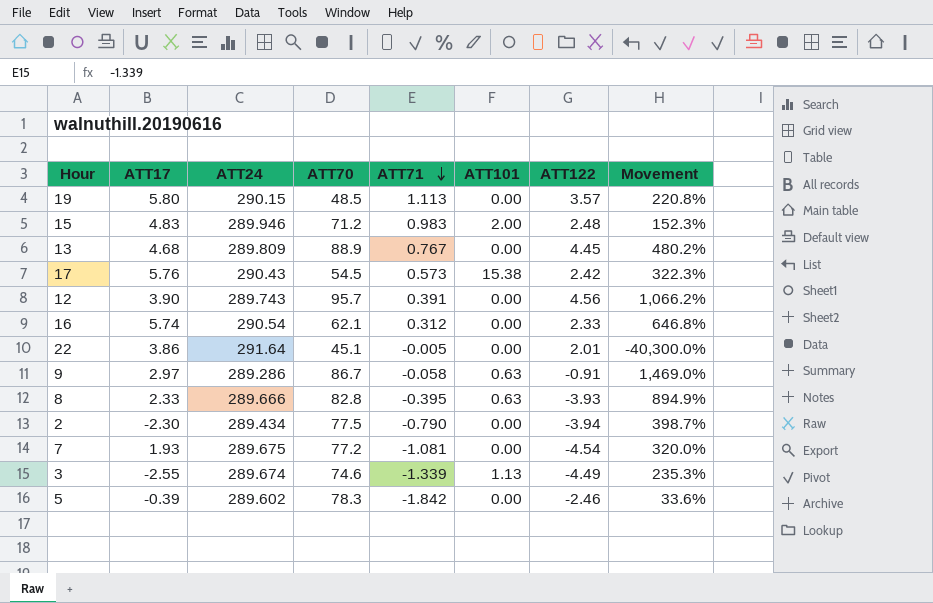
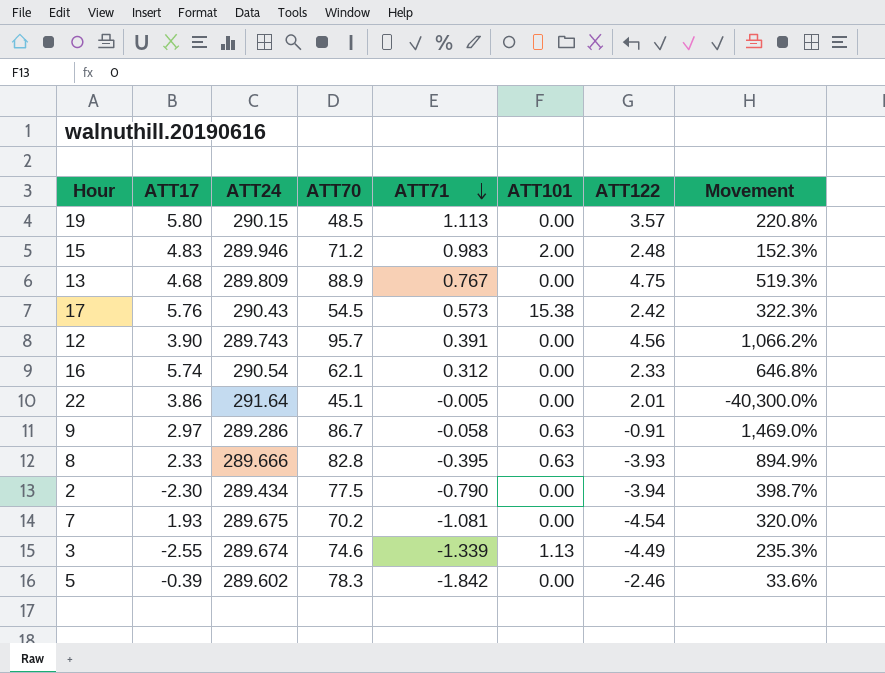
13 | ATT122: 4.45 -> 4.75
13 | Movement: 480.2% -> 519.3%
7 | ATT70: 77.2 -> 70.2

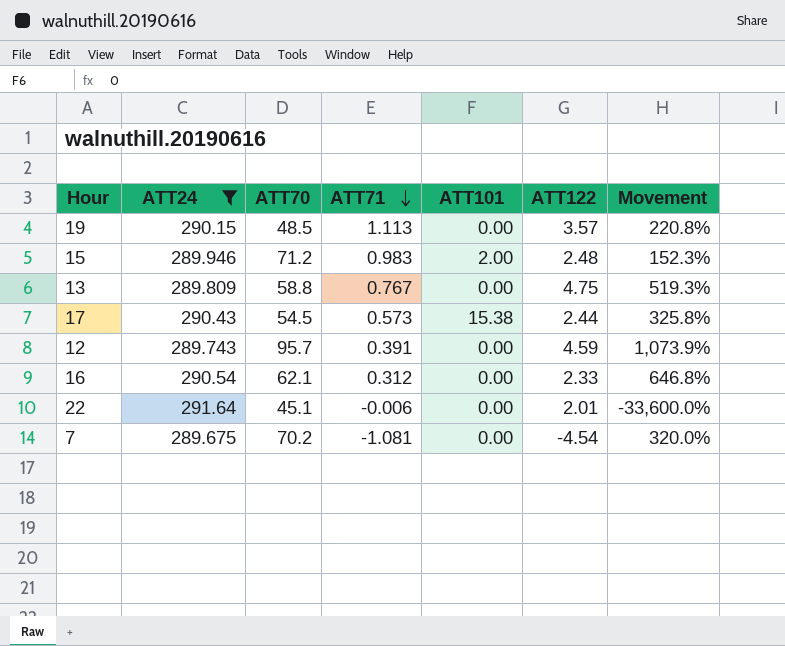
filter: none -> ATT24 >= 289.675
column ATT17 | position: 2 -> none
13 | ATT70: 88.9 -> 58.8
17 | ATT122: 2.42 -> 2.44
17 | Movement: 322.3% -> 325.8%
12 | ATT122: 4.56 -> 4.59
12 | Movement: 1,066.2% -> 1,073.9%
22 | ATT71: -0.005 -> -0.006
22 | Movement: -40,300.0% -> -33,600.0%

